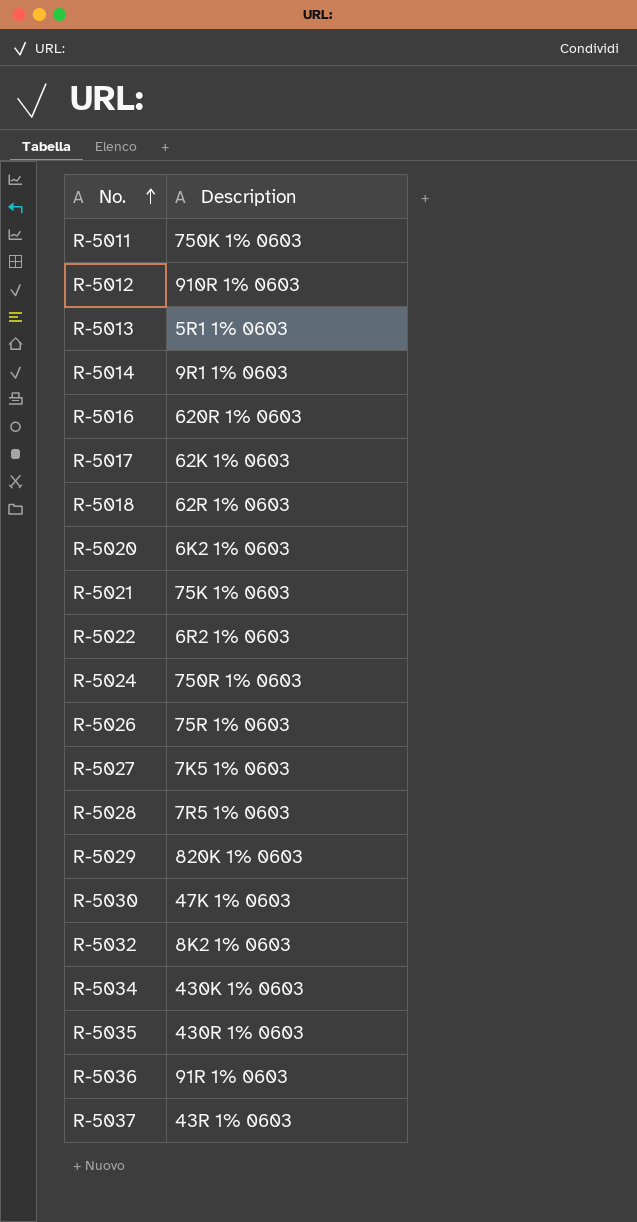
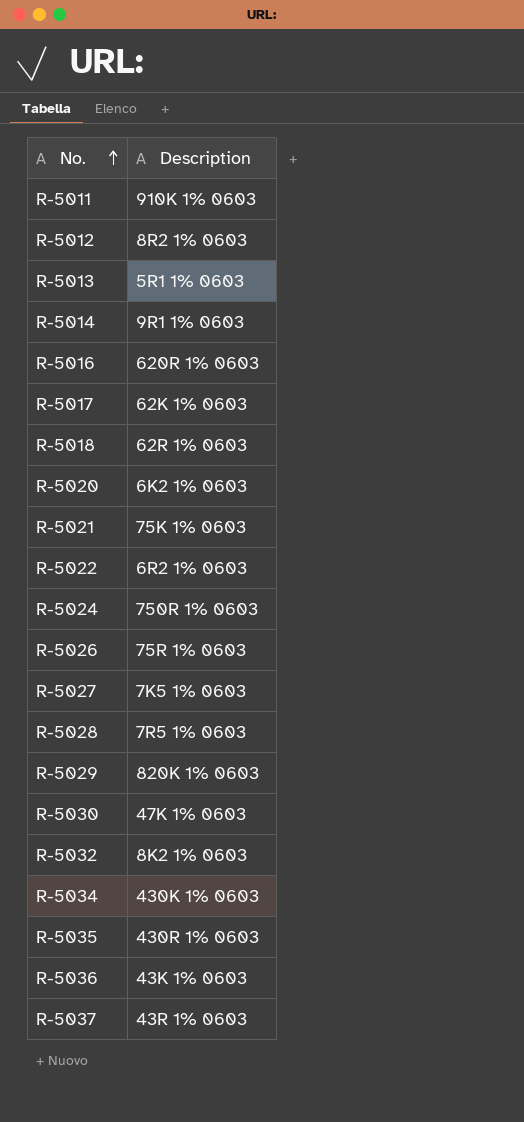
R-5011 | Description: 750K 1% 0603 -> 910K 1% 0603
R-5012 | Description: 910R 1% 0603 -> 8R2 1% 0603
R-5036 | Description: 91R 1% 0603 -> 43K 1% 0603

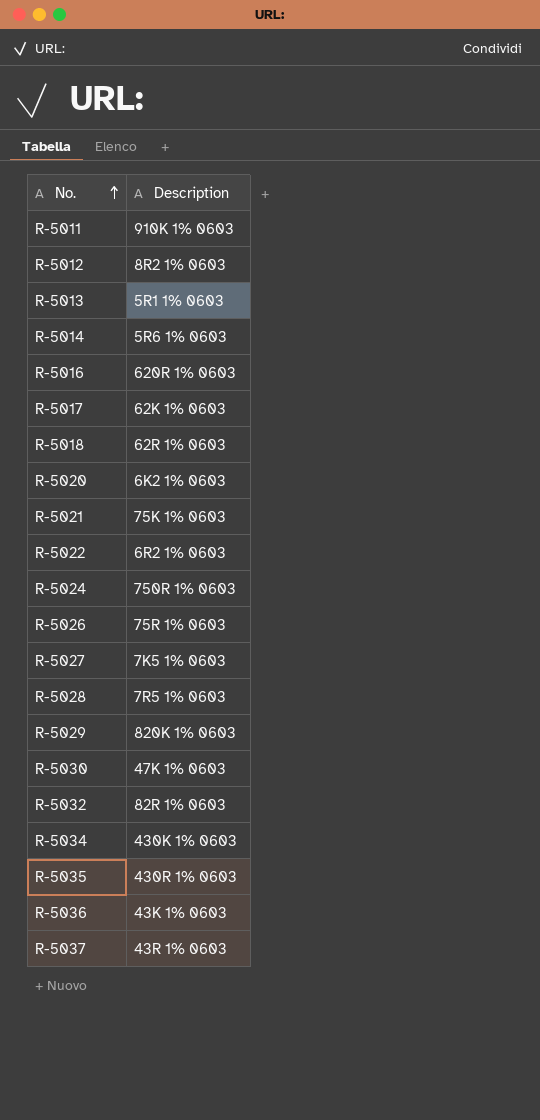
R-5014 | Description: 9R1 1% 0603 -> 5R6 1% 0603
R-5032 | Description: 8K2 1% 0603 -> 82R 1% 0603

